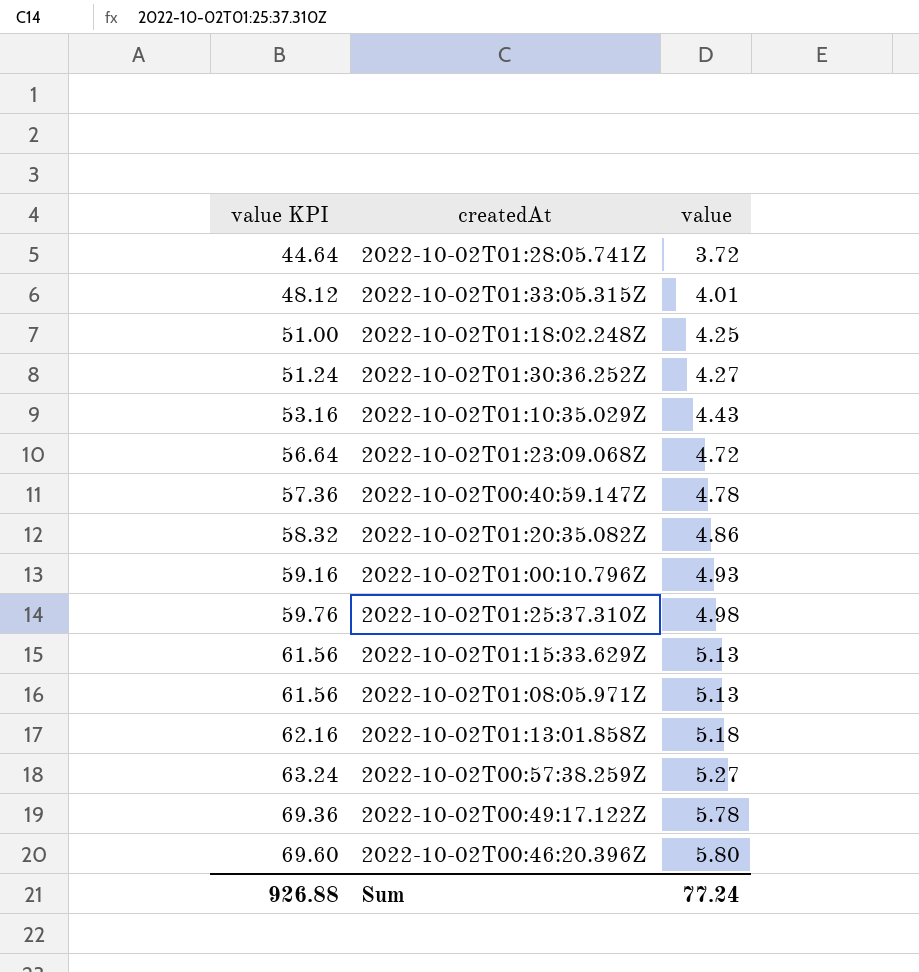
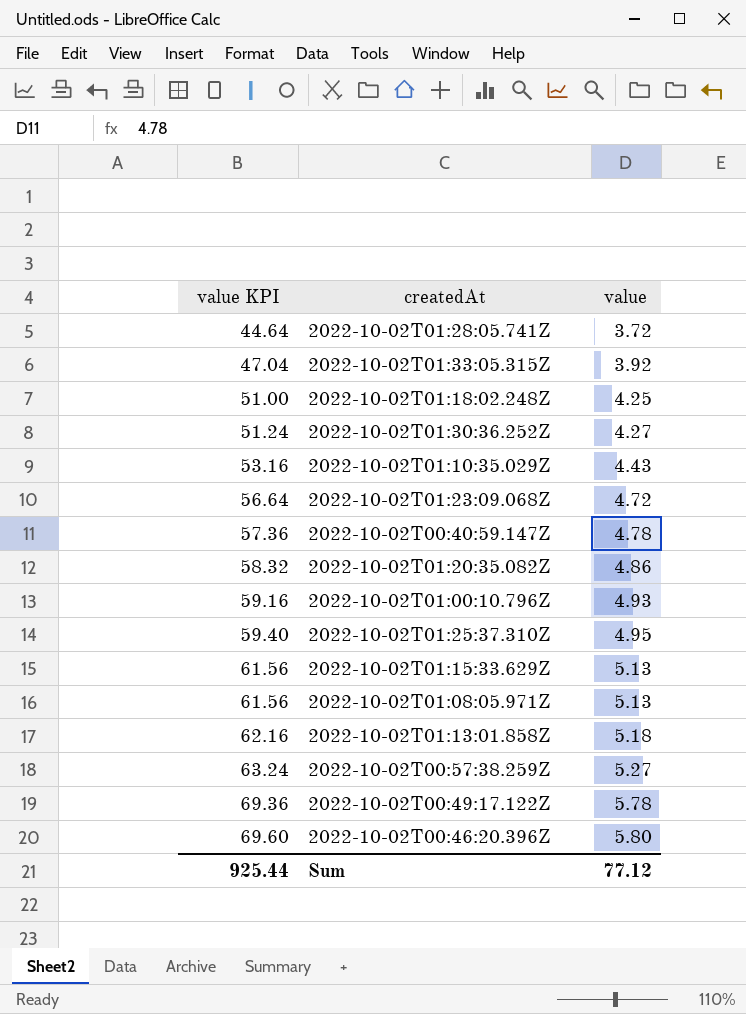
2022-10-02T01:33:05.315Z | value KPI: 48.12 -> 47.04
2022-10-02T01:33:05.315Z | value: 4.01 -> 3.92
2022-10-02T01:25:37.310Z | value KPI: 59.76 -> 59.40
2022-10-02T01:25:37.310Z | value: 4.98 -> 4.95
Sum | value KPI: 926.88 -> 925.44
Sum | value: 77.24 -> 77.12

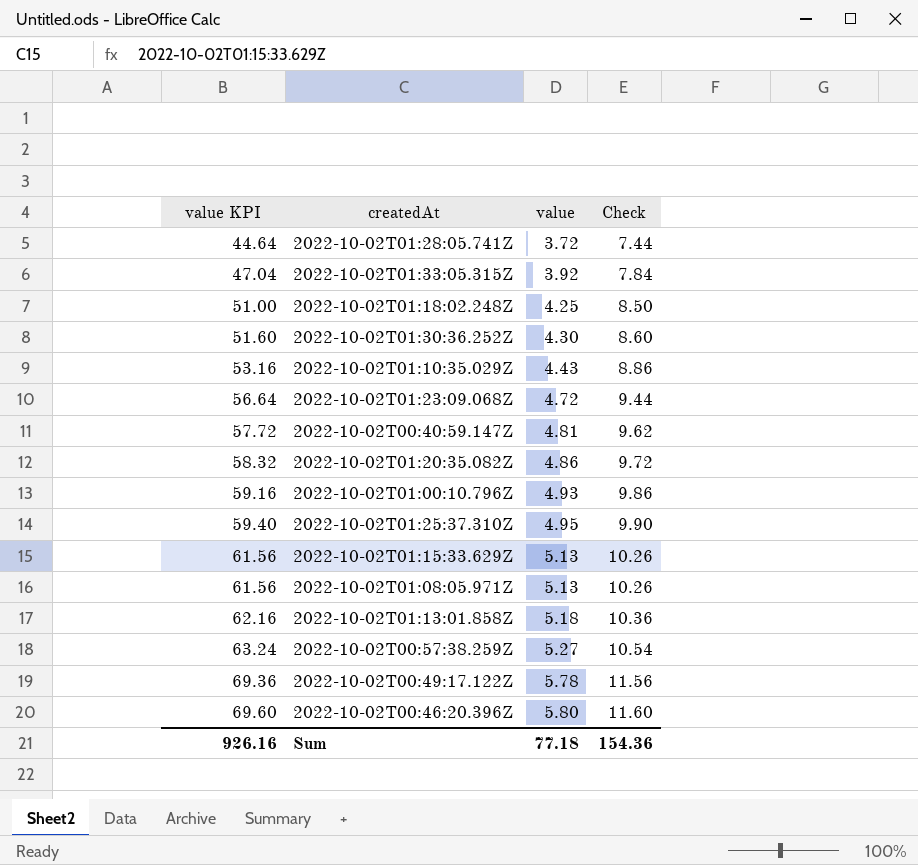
column Check | formula: none -> [value] * 2
2022-10-02T01:30:36.252Z | value KPI: 51.24 -> 51.60
2022-10-02T01:30:36.252Z | value: 4.27 -> 4.30
2022-10-02T00:40:59.147Z | value KPI: 57.36 -> 57.72
2022-10-02T00:40:59.147Z | value: 4.78 -> 4.81
Sum | value KPI: 925.44 -> 926.16
Sum | value: 77.12 -> 77.18

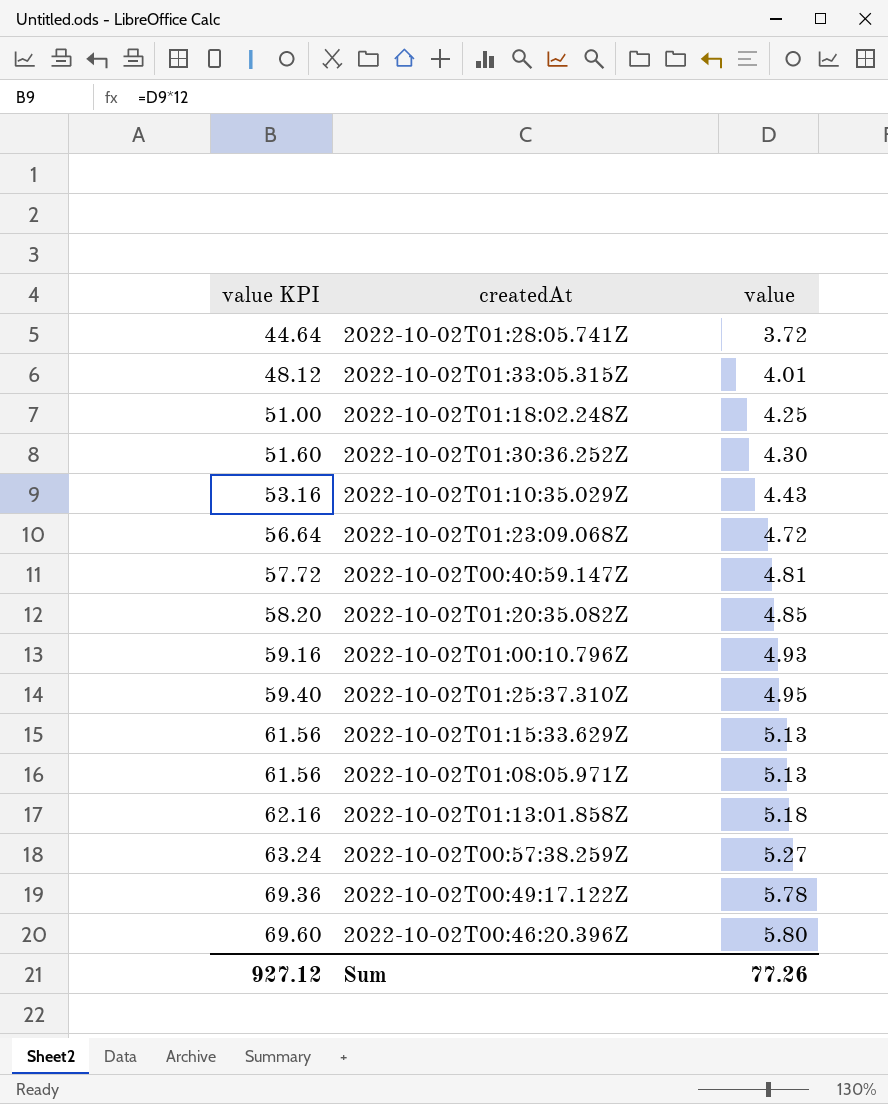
column Check | formula: [value] * 2 -> none
2022-10-02T01:33:05.315Z | value KPI: 47.04 -> 48.12
2022-10-02T01:33:05.315Z | value: 3.92 -> 4.01
2022-10-02T01:20:35.082Z | value KPI: 58.32 -> 58.20
2022-10-02T01:20:35.082Z | value: 4.86 -> 4.85
Sum | value KPI: 926.16 -> 927.12
Sum | value: 77.18 -> 77.26

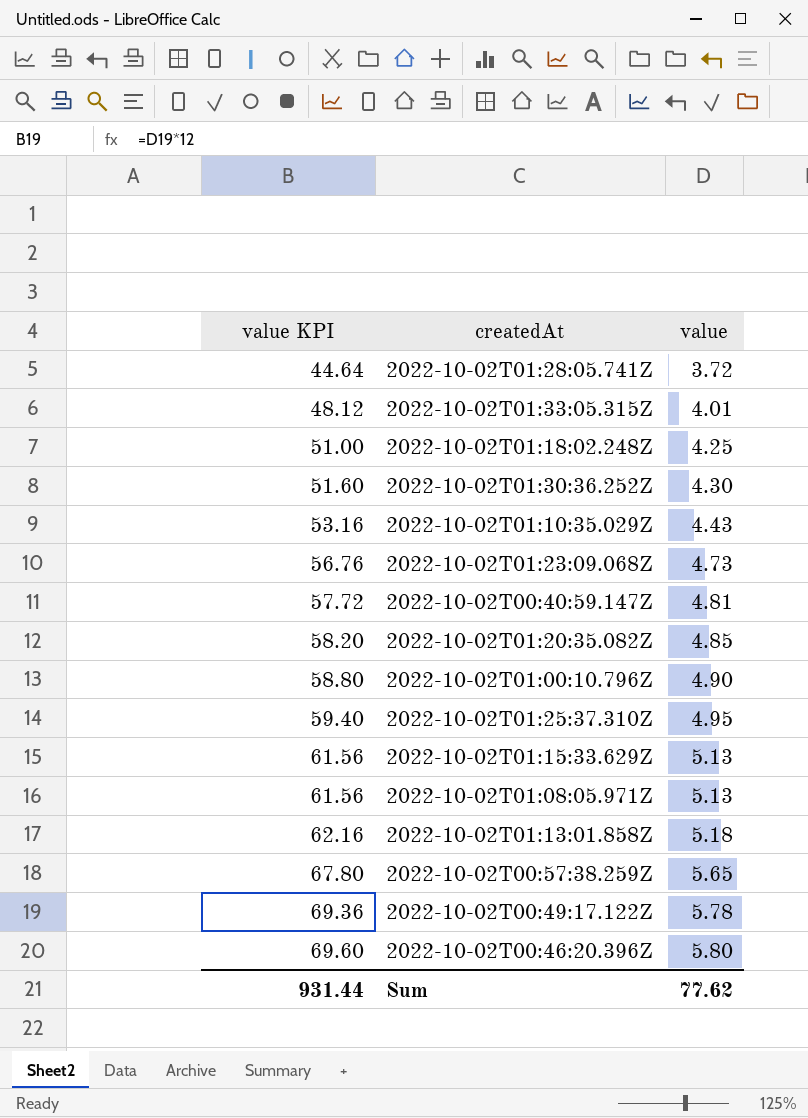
2022-10-02T01:23:09.068Z | value KPI: 56.64 -> 56.76
2022-10-02T01:23:09.068Z | value: 4.72 -> 4.73
2022-10-02T01:00:10.796Z | value KPI: 59.16 -> 58.80
2022-10-02T01:00:10.796Z | value: 4.93 -> 4.90
2022-10-02T00:57:38.259Z | value KPI: 63.24 -> 67.80
2022-10-02T00:57:38.259Z | value: 5.27 -> 5.65
Sum | value KPI: 927.12 -> 931.44
Sum | value: 77.26 -> 77.62

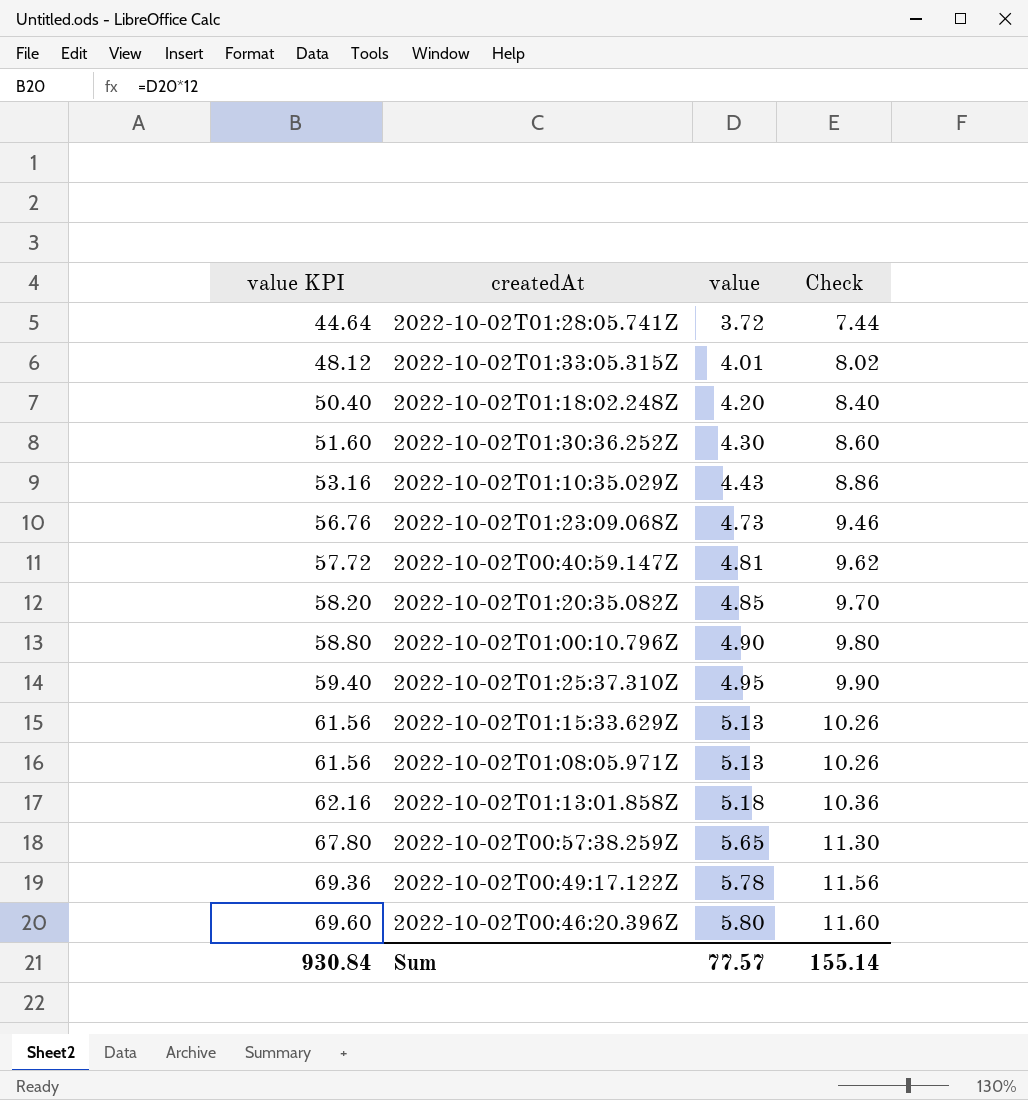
column Check | formula: none -> [value] * 2
2022-10-02T01:18:02.248Z | value KPI: 51.00 -> 50.40
2022-10-02T01:18:02.248Z | value: 4.25 -> 4.20
Sum | value KPI: 931.44 -> 930.84
Sum | value: 77.62 -> 77.57

